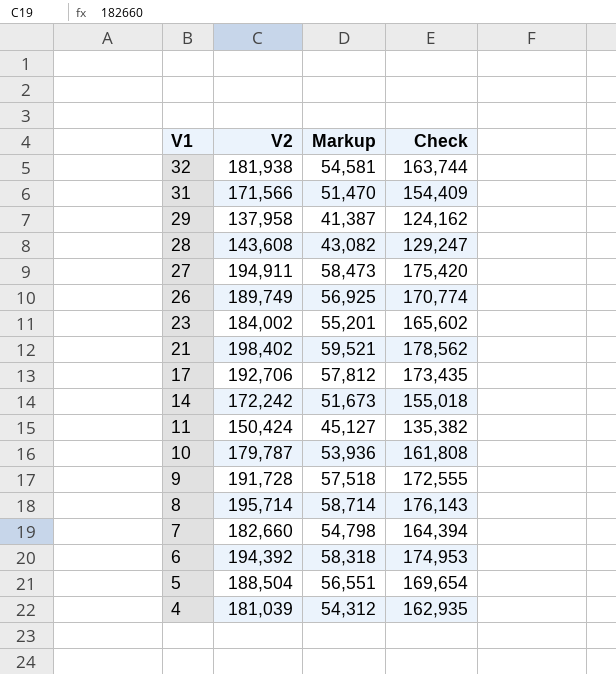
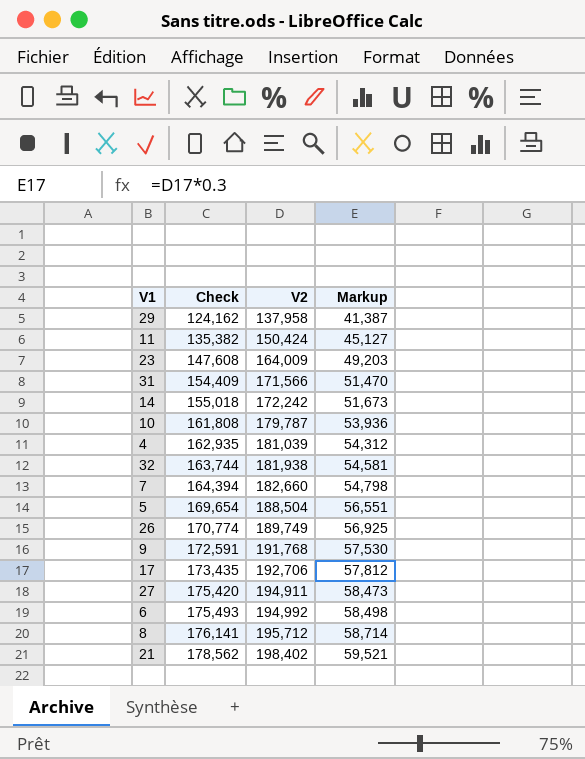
row order: V1 descending -> Check ascending
column Check | position: 4 -> 2
row 28: 143,608 | 43,082 | 129,247 -> none
23 | Check: 165,602 -> 147,608
23 | V2: 184,002 -> 164,009
23 | Markup: 55,201 -> 49,203
9 | Check: 172,555 -> 172,591
9 | V2: 191,728 -> 191,768
9 | Markup: 57,518 -> 57,530
6 | Check: 174,953 -> 175,493
6 | V2: 194,392 -> 194,992
6 | Markup: 58,318 -> 58,498
8 | Check: 176,143 -> 176,141
8 | V2: 195,714 -> 195,712

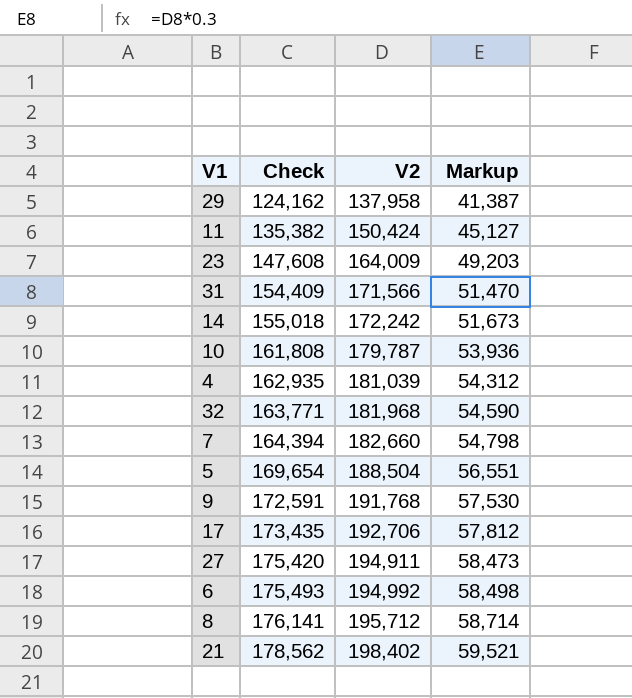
row 26: 170,774 | 189,749 | 56,925 -> none
32 | Check: 163,744 -> 163,771
32 | V2: 181,938 -> 181,968
32 | Markup: 54,581 -> 54,590

